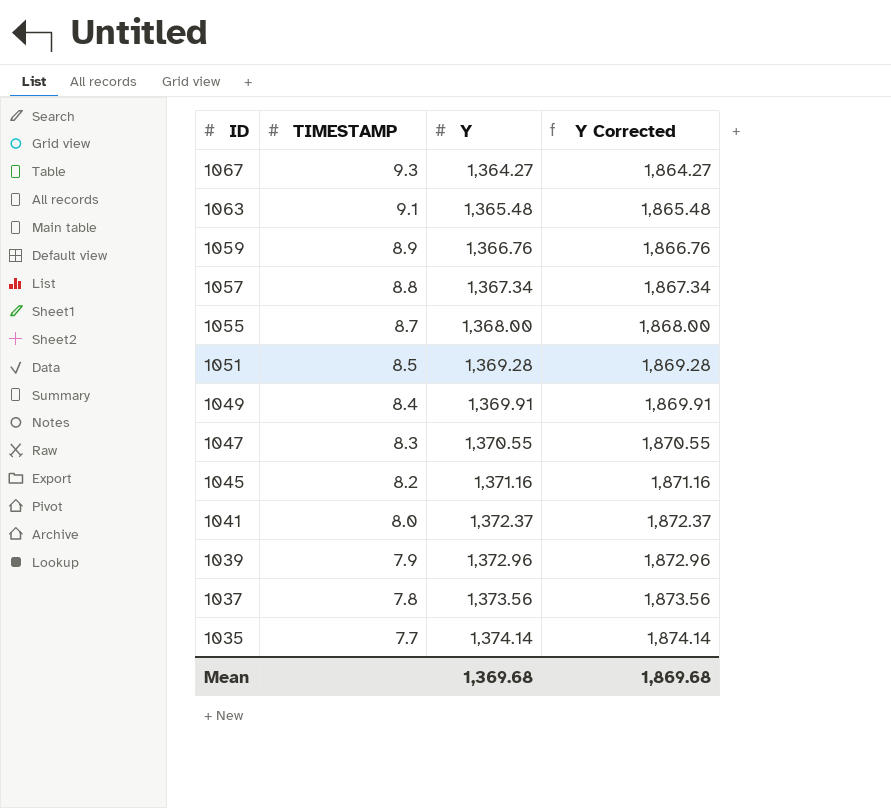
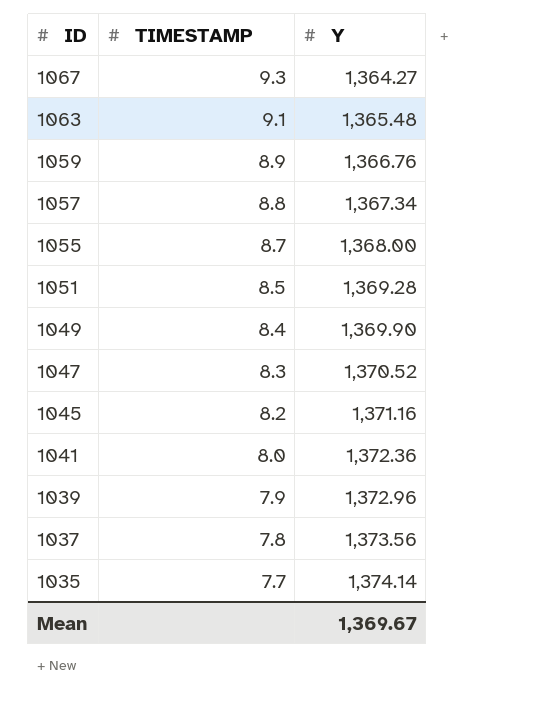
column Y Corrected | formula: [Y] + 500 -> none
1049 | Y: 1,369.91 -> 1,369.90
1047 | Y: 1,370.55 -> 1,370.52
1041 | Y: 1,372.37 -> 1,372.36
Mean | Y: 1,369.68 -> 1,369.67

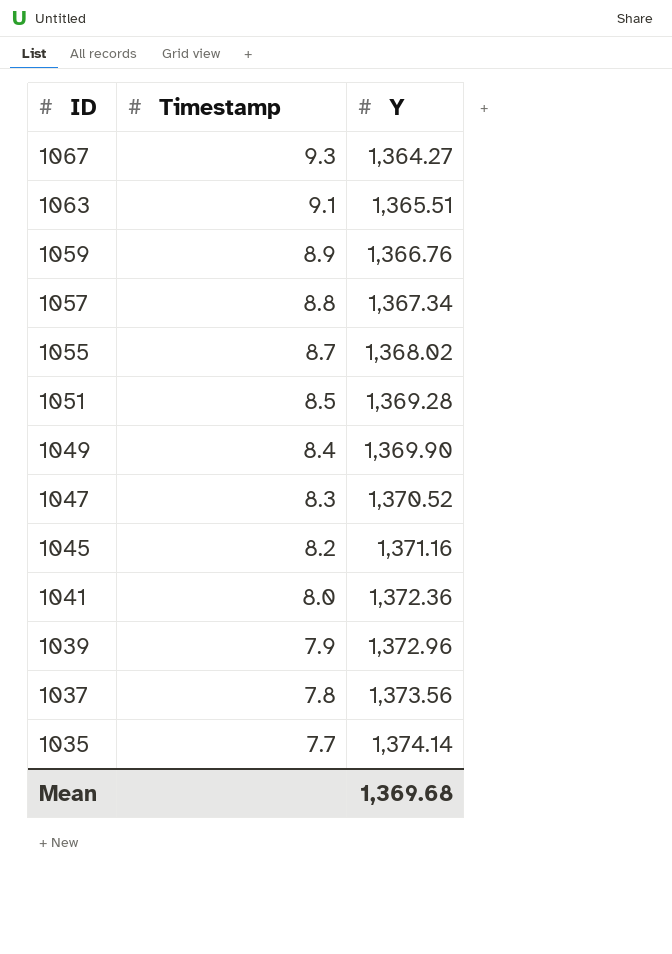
column name: TIMESTAMP -> Timestamp
1063 | Y: 1,365.48 -> 1,365.51
1055 | Y: 1,368.00 -> 1,368.02
Mean | Y: 1,369.67 -> 1,369.68

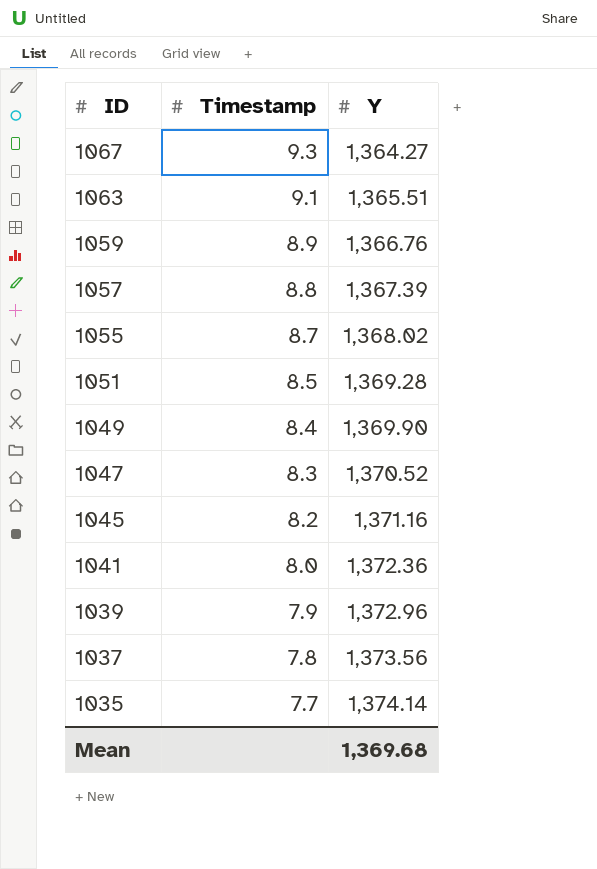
1057 | Y: 1,367.34 -> 1,367.39

